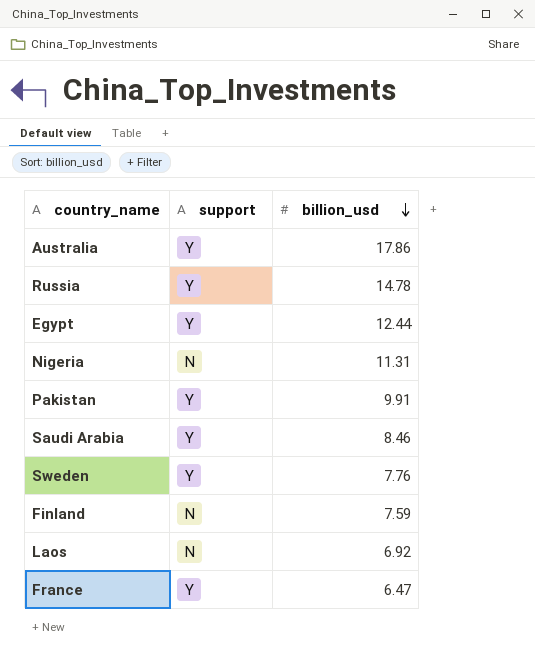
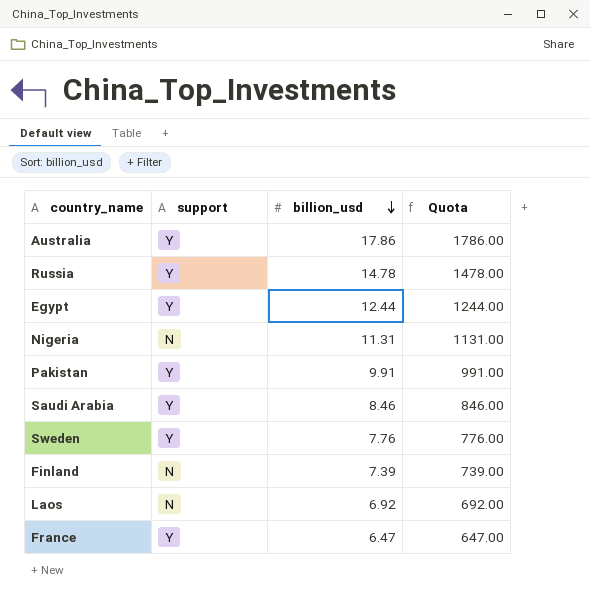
column Quota | formula: none -> [billion_usd] * 100
Finland | billion_usd: 7.59 -> 7.39

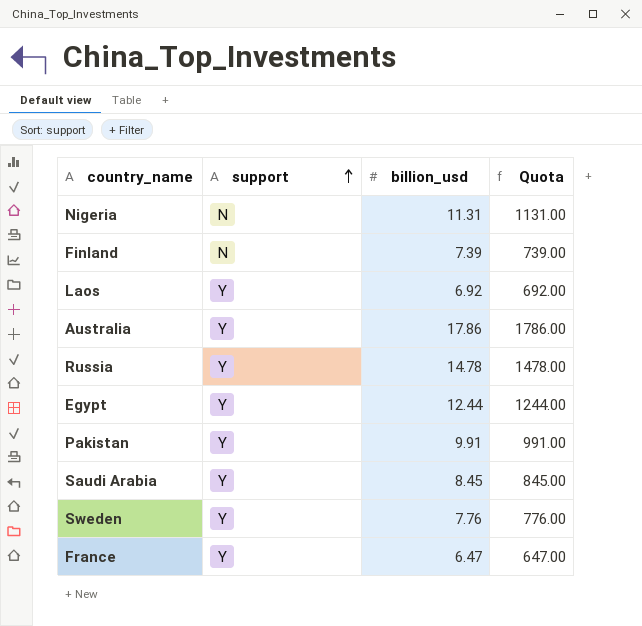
row order: billion_usd descending -> support ascending
Laos | support: N -> Y
Saudi Arabia | billion_usd: 8.46 -> 8.45
Saudi Arabia | Quota: 846.00 -> 845.00

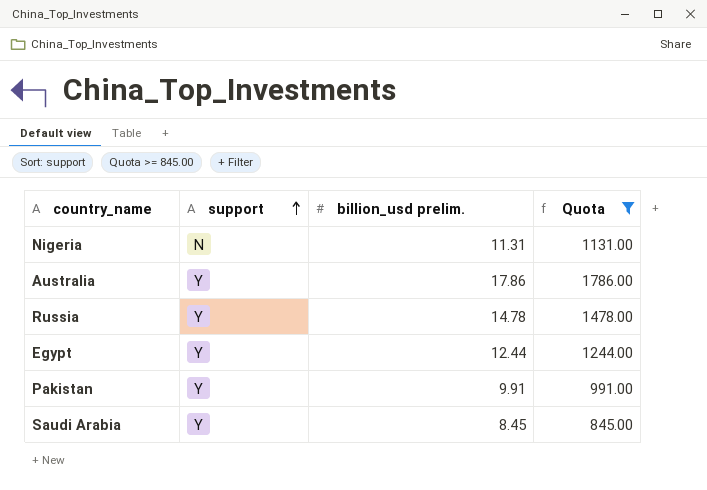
filter: none -> Quota >= 845.00
column name: billion_usd -> billion_usd prelim.

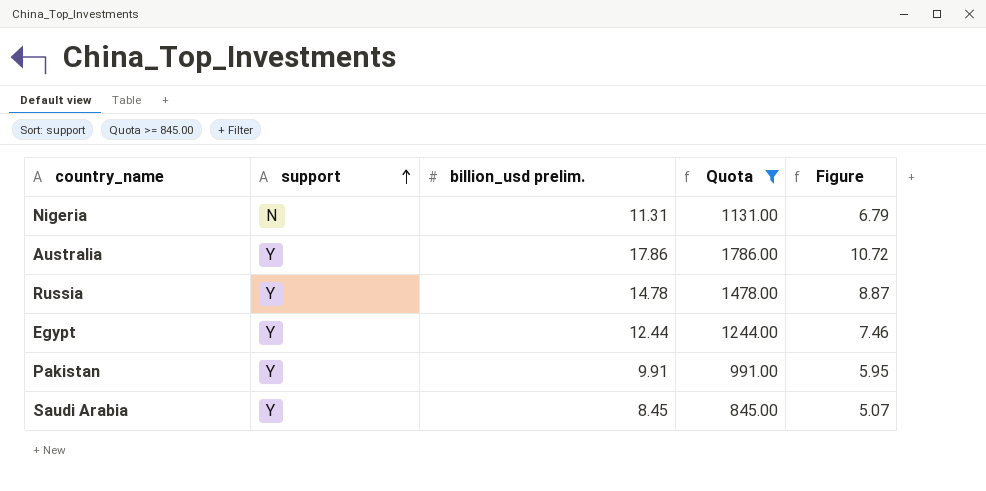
column Figure | formula: none -> [billion_usd prelim.] * 0.6

